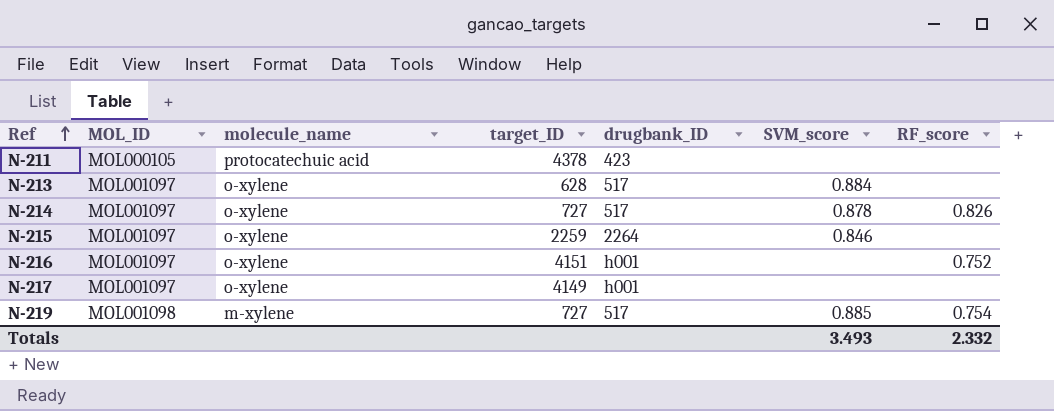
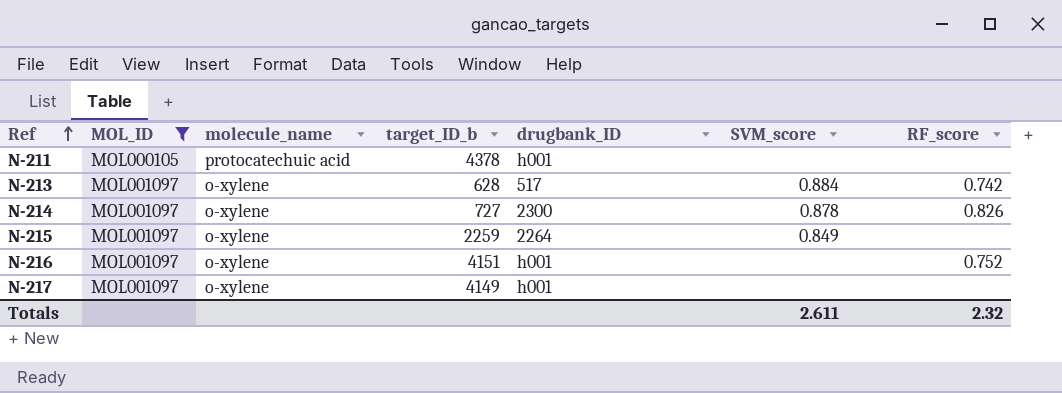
filter: none -> MOL_ID != MOL001098
column name: target_ID -> target_ID_b
N-211 | drugbank_ID: 423 -> h001
N-213 | RF_score: none -> 0.742
N-214 | drugbank_ID: 517 -> 2300
N-215 | SVM_score: 0.846 -> 0.849
Totals | SVM_score: 3.493 -> 2.611
Totals | RF_score: 2.332 -> 2.32

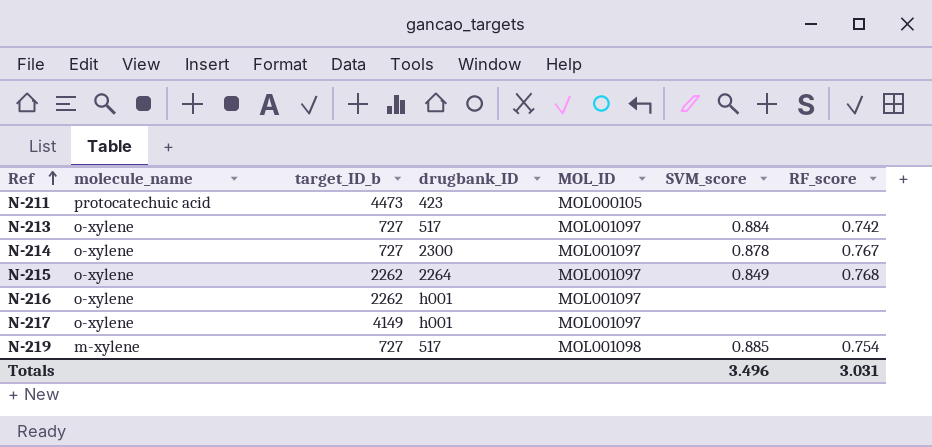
filter: MOL_ID != MOL001098 -> none
column MOL_ID | position: 2 -> 5
N-211 | target_ID_b: 4378 -> 4473
N-211 | drugbank_ID: h001 -> 423
N-213 | target_ID_b: 628 -> 727
N-214 | RF_score: 0.826 -> 0.767
N-215 | target_ID_b: 2259 -> 2262
N-215 | RF_score: none -> 0.768
N-216 | target_ID_b: 4151 -> 2262
N-216 | RF_score: 0.752 -> none
Totals | SVM_score: 2.611 -> 3.496
Totals | RF_score: 2.32 -> 3.031

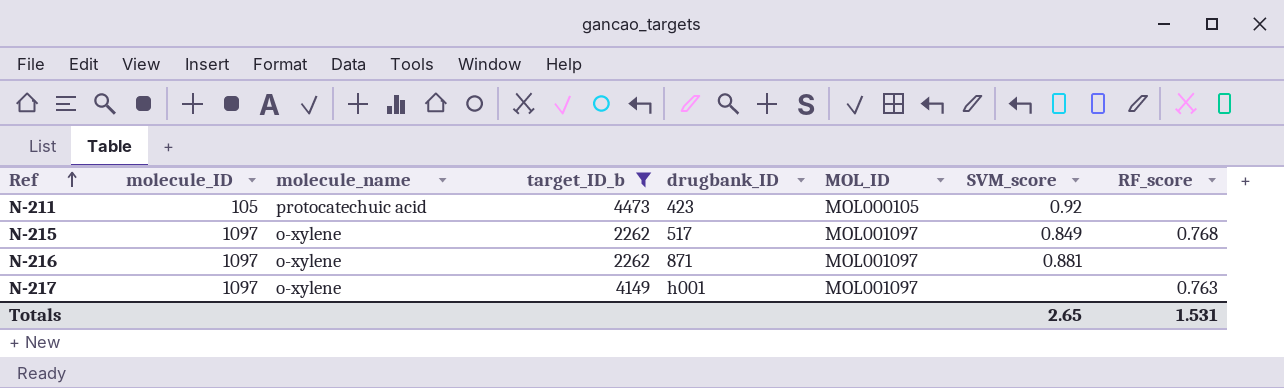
filter: none -> target_ID_b != 727
column molecule_ID | position: none -> 2
N-211 | SVM_score: none -> 0.92
N-215 | drugbank_ID: 2264 -> 517
N-216 | drugbank_ID: h001 -> 871
N-216 | SVM_score: none -> 0.881
N-217 | RF_score: none -> 0.763
Totals | SVM_score: 3.496 -> 2.65
Totals | RF_score: 3.031 -> 1.531

